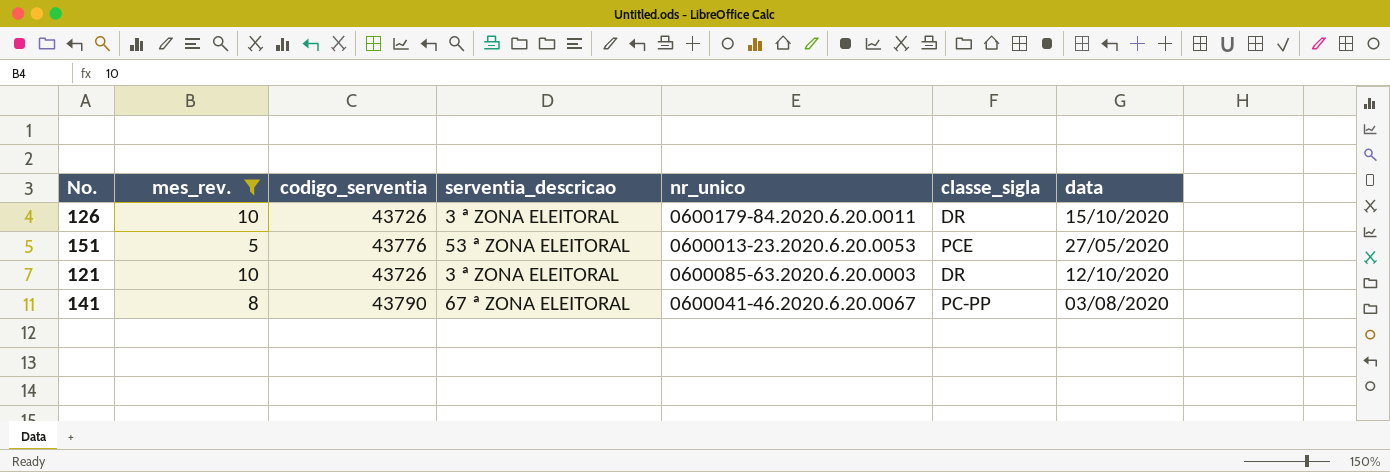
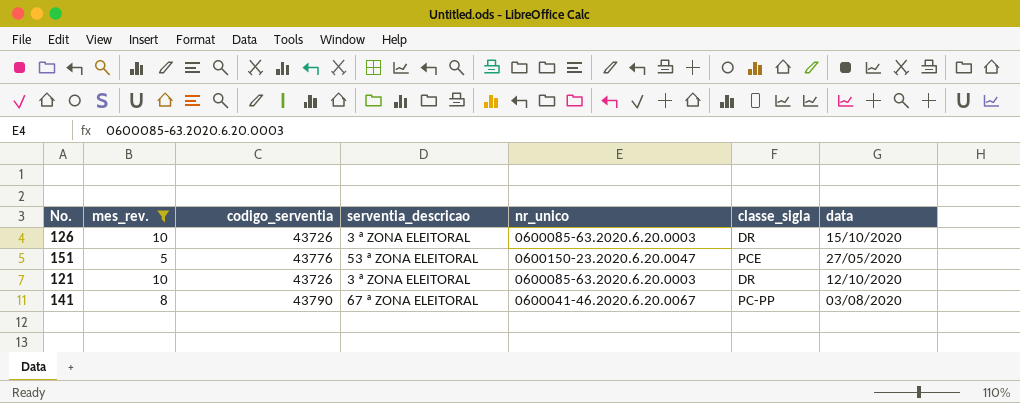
126 | nr_unico: 0600179-84.2020.6.20.0011 -> 0600085-63.2020.6.20.0003
151 | nr_unico: 0600013-23.2020.6.20.0053 -> 0600150-23.2020.6.20.0047

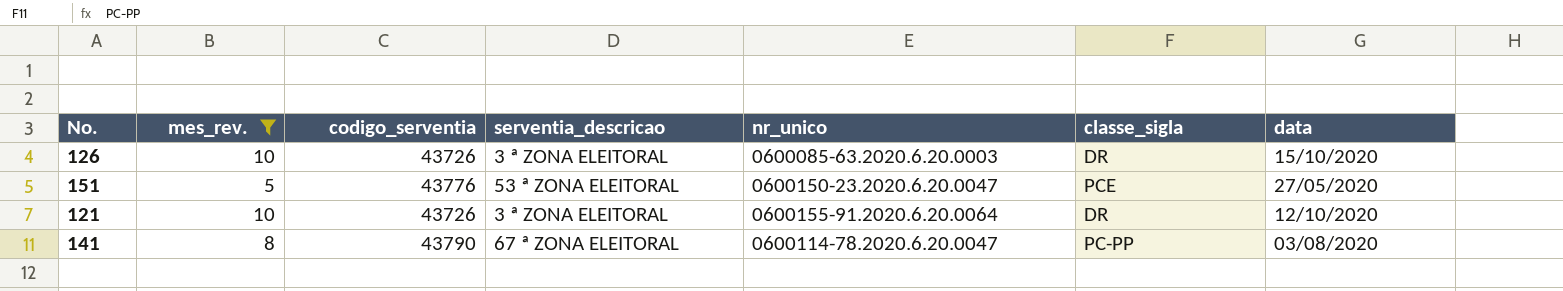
121 | nr_unico: 0600085-63.2020.6.20.0003 -> 0600155-91.2020.6.20.0064
141 | nr_unico: 0600041-46.2020.6.20.0067 -> 0600114-78.2020.6.20.0047

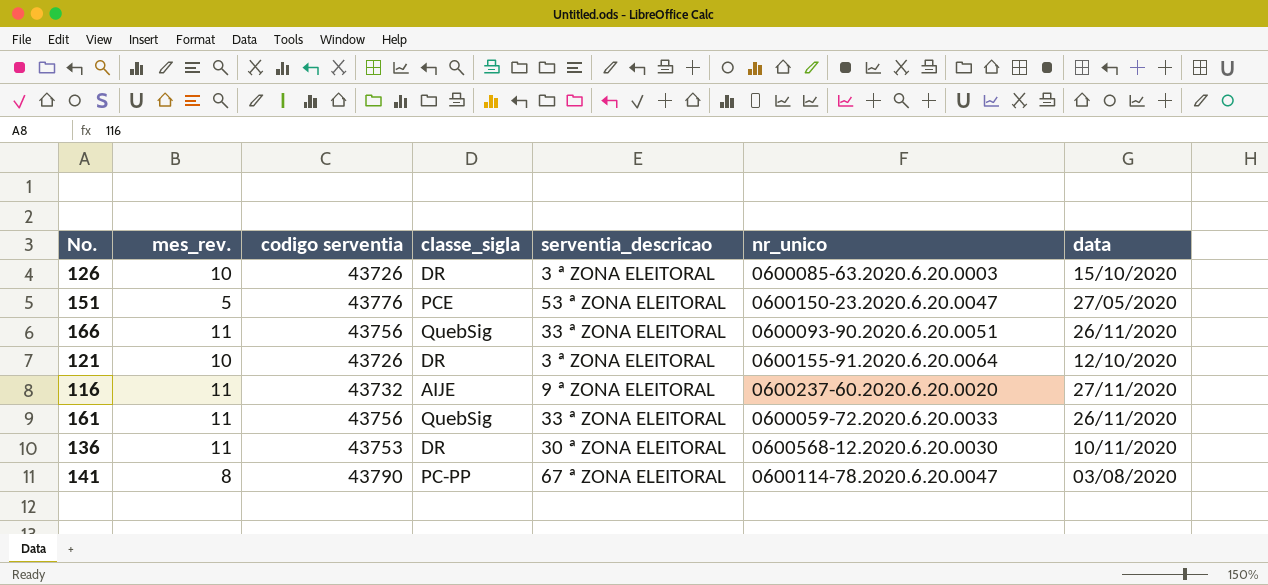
filter: mes_rev. != 11 -> none
column name: codigo_serventia -> codigo serventia
column classe_sigla | position: 6 -> 4

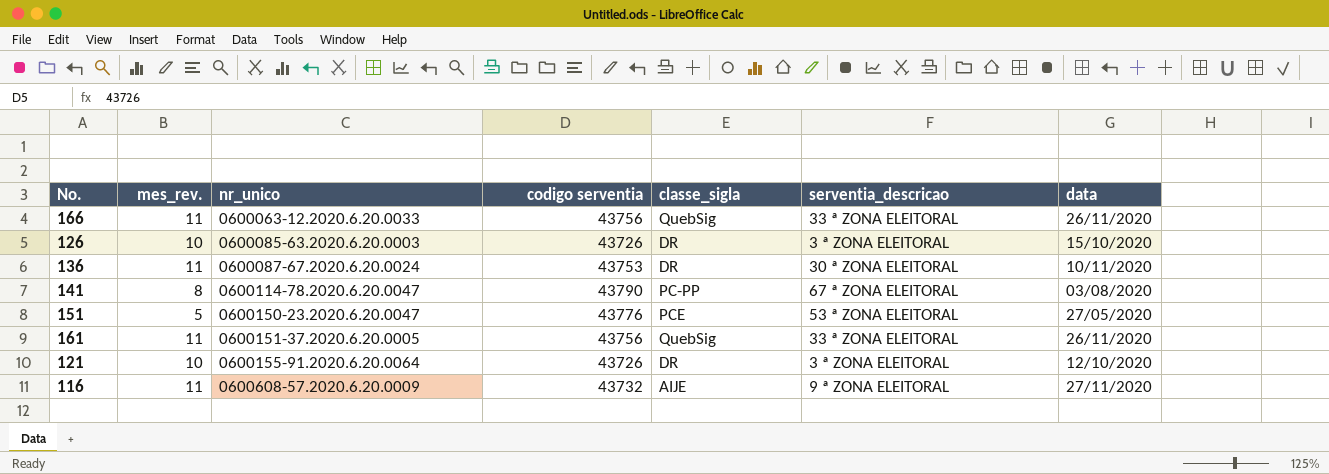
row order: none -> nr_unico ascending
column nr_unico | position: 6 -> 3
166 | nr_unico: 0600093-90.2020.6.20.0051 -> 0600063-12.2020.6.20.0033
136 | nr_unico: 0600568-12.2020.6.20.0030 -> 0600087-67.2020.6.20.0024
161 | nr_unico: 0600059-72.2020.6.20.0033 -> 0600151-37.2020.6.20.0005
116 | nr_unico: 0600237-60.2020.6.20.0020 -> 0600608-57.2020.6.20.0009

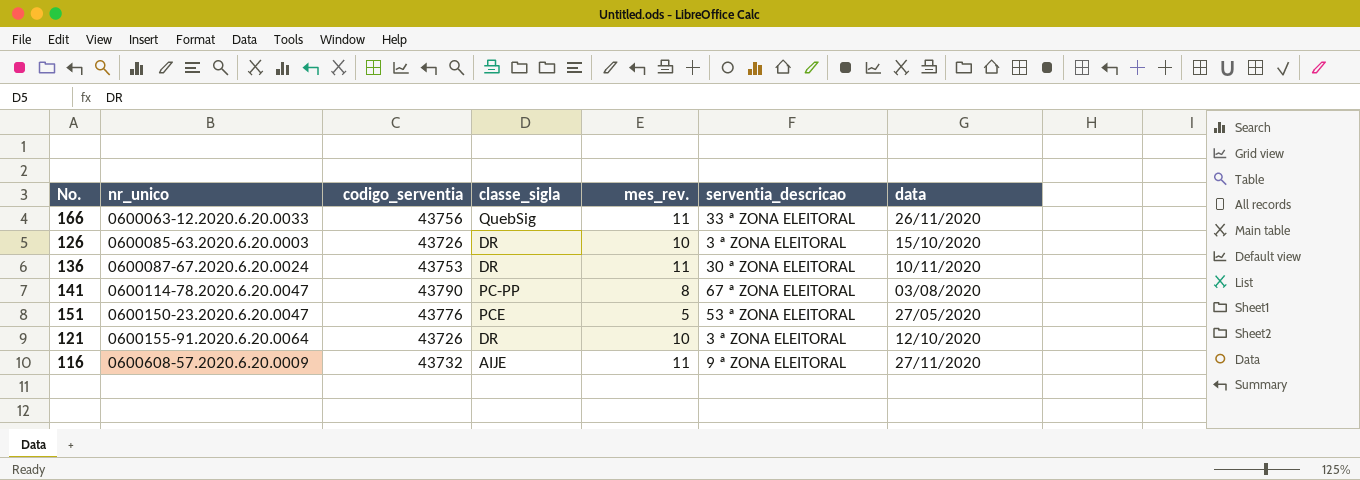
column name: codigo serventia -> codigo_serventia
column mes_rev. | position: 2 -> 5
row 161: 11 | 0600151-37.2020.6.20.0005 | 43756 | QuebSig | 33 ª ZONA ELEITORAL | 26/11/2020 -> none

